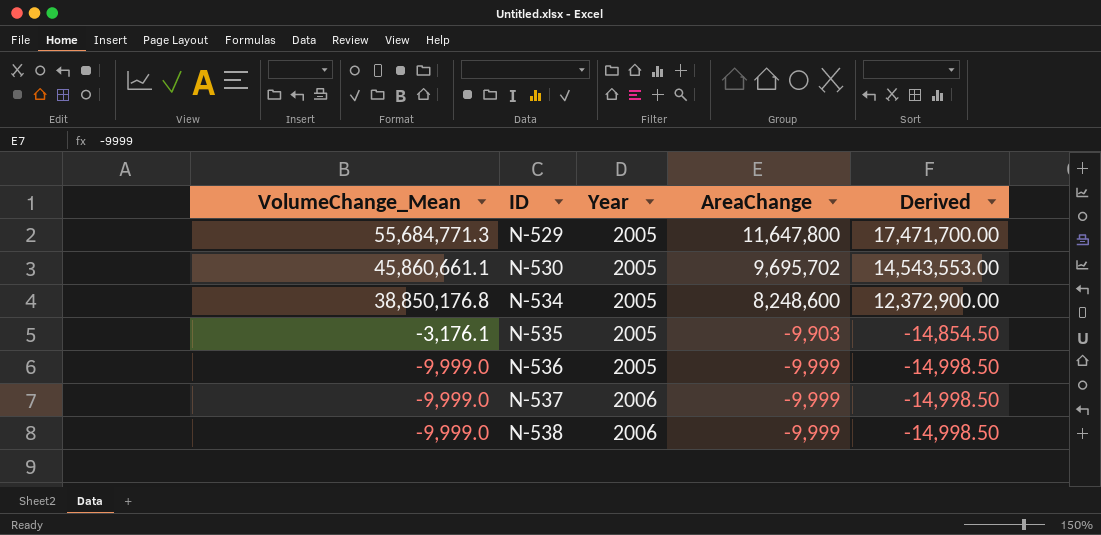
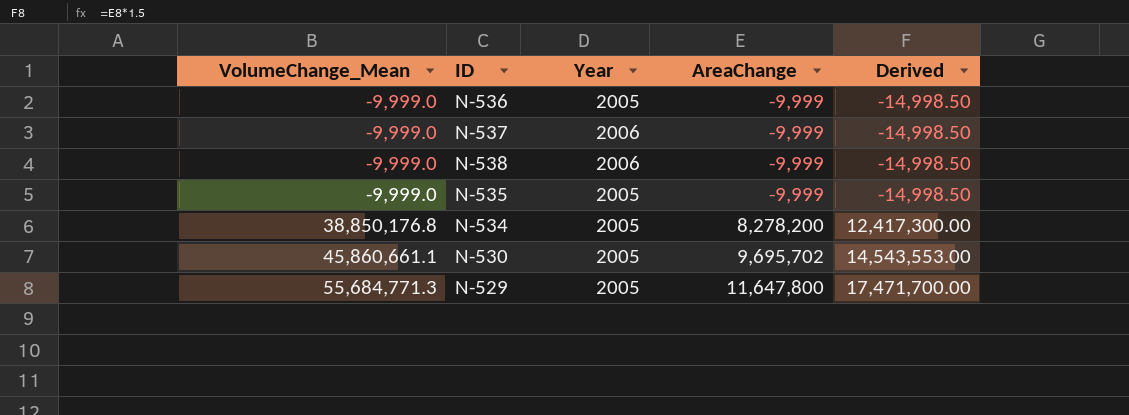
row order: VolumeChange_Mean descending -> VolumeChange_Mean ascending
N-535 | VolumeChange_Mean: -3,176.1 -> -9,999.0
N-535 | AreaChange: -9,903 -> -9,999
N-535 | Derived: -14,854.50 -> -14,998.50
N-534 | AreaChange: 8,248,600 -> 8,278,200
N-534 | Derived: 12,372,900.00 -> 12,417,300.00

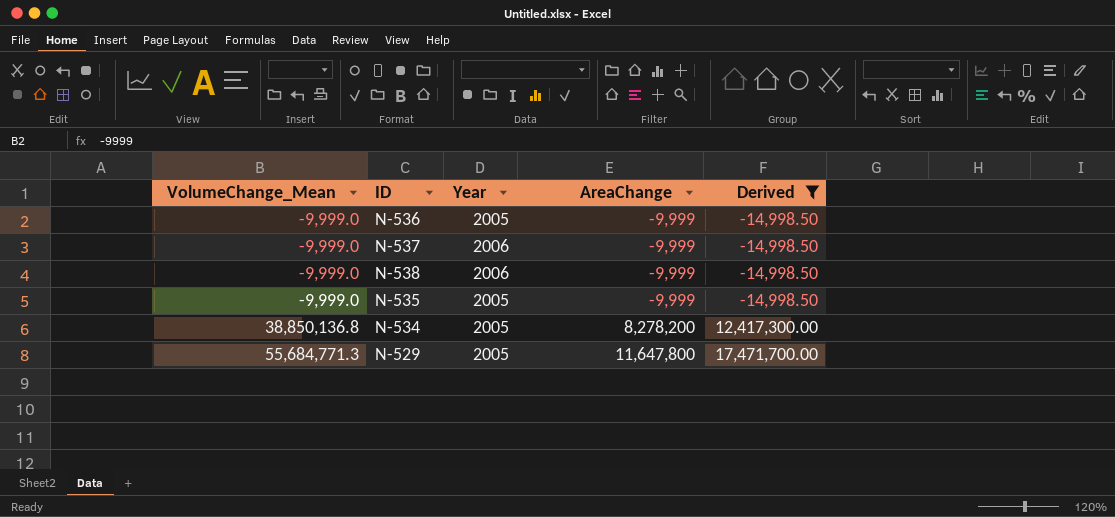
filter: none -> Derived != 14,543,553.00
N-534 | VolumeChange_Mean: 38,850,176.8 -> 38,850,136.8

